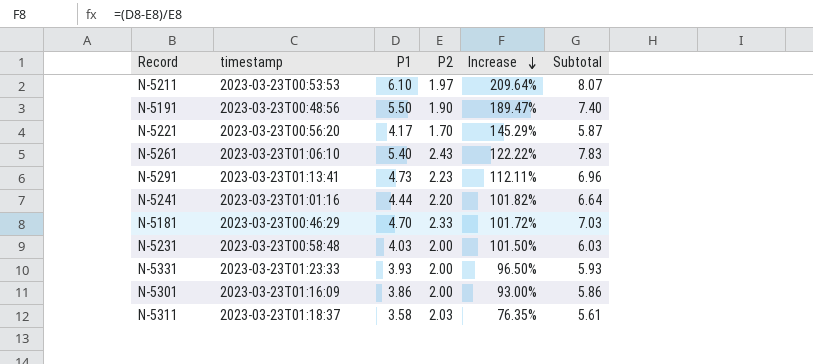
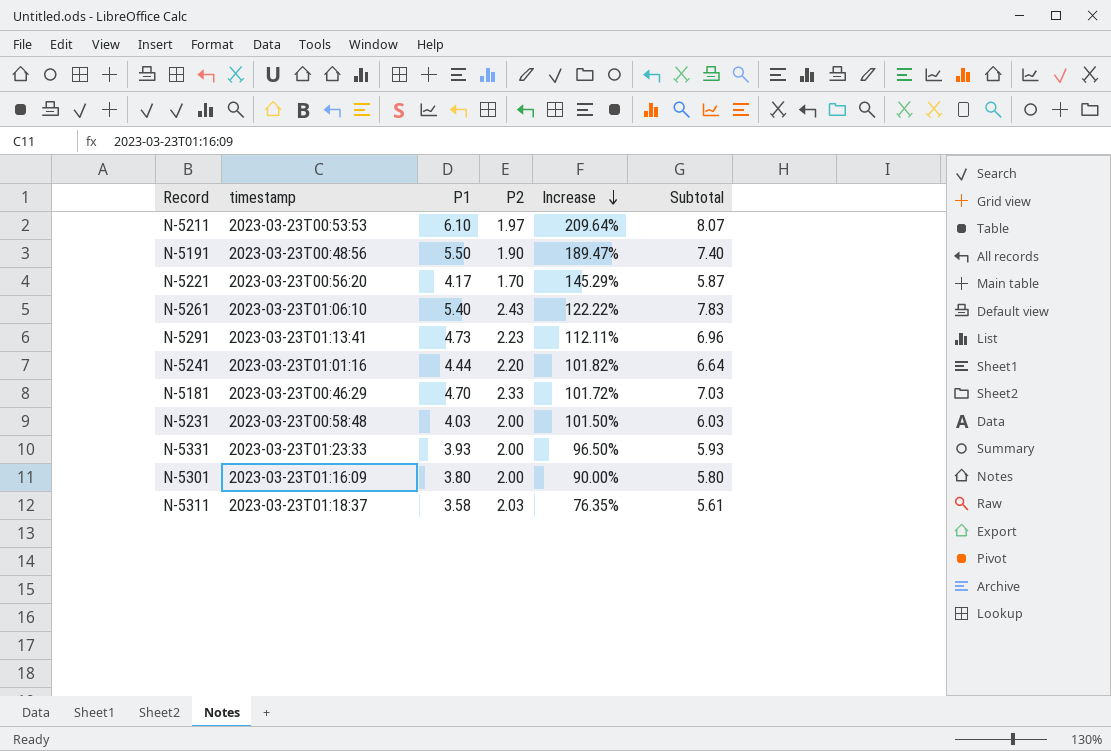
N-5301 | P1: 3.86 -> 3.80
N-5301 | Increase: 93.00% -> 90.00%
N-5301 | Subtotal: 5.86 -> 5.80

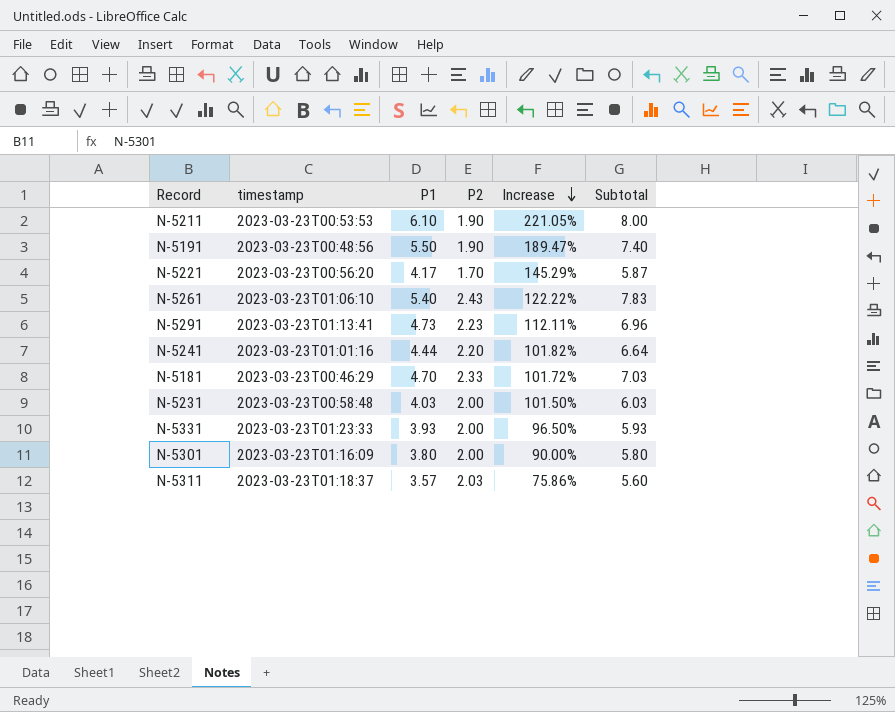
N-5211 | P2: 1.97 -> 1.90
N-5211 | Increase: 209.64% -> 221.05%
N-5211 | Subtotal: 8.07 -> 8.00
N-5311 | P1: 3.58 -> 3.57
N-5311 | Increase: 76.35% -> 75.86%
N-5311 | Subtotal: 5.61 -> 5.60

